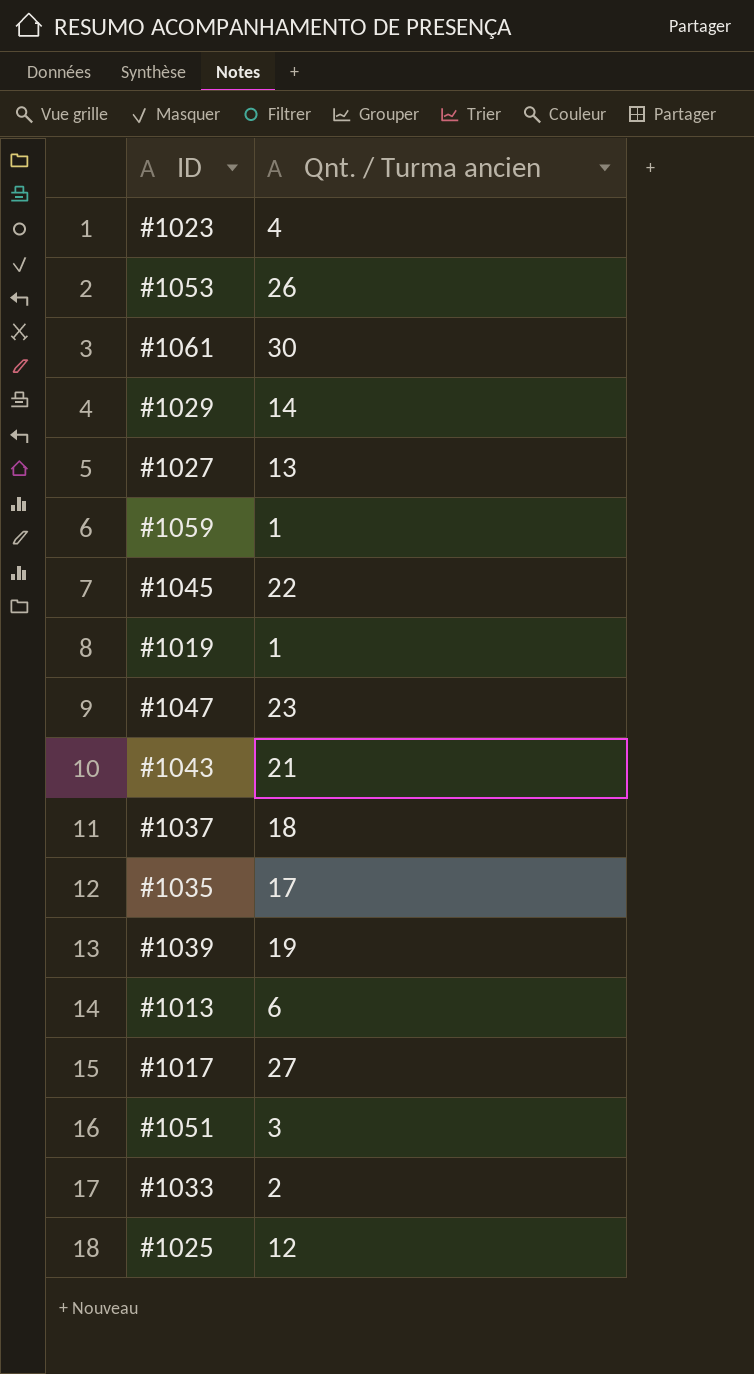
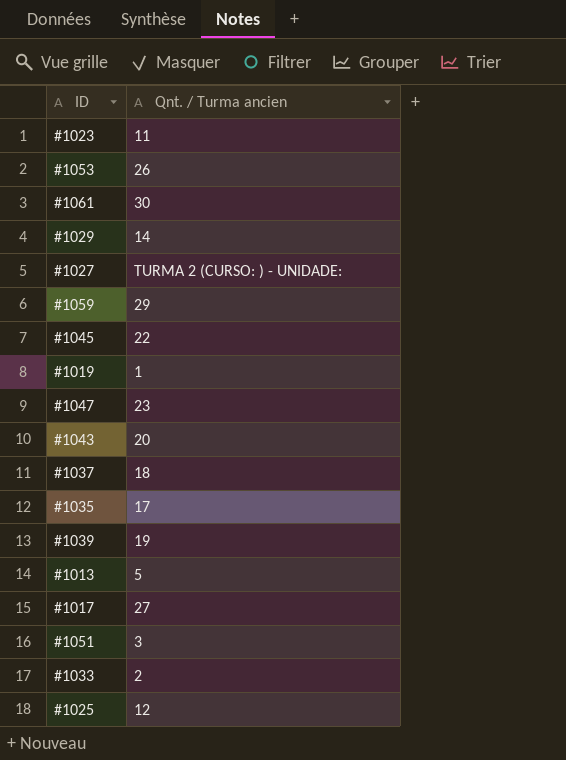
#1023 | Qnt. / Turma ancien: 4 -> 11
#1027 | Qnt. / Turma ancien: 13 -> TURMA 2 (CURSO: ) - UNIDADE:
#1059 | Qnt. / Turma ancien: 1 -> 29
#1043 | Qnt. / Turma ancien: 21 -> 20
#1013 | Qnt. / Turma ancien: 6 -> 5

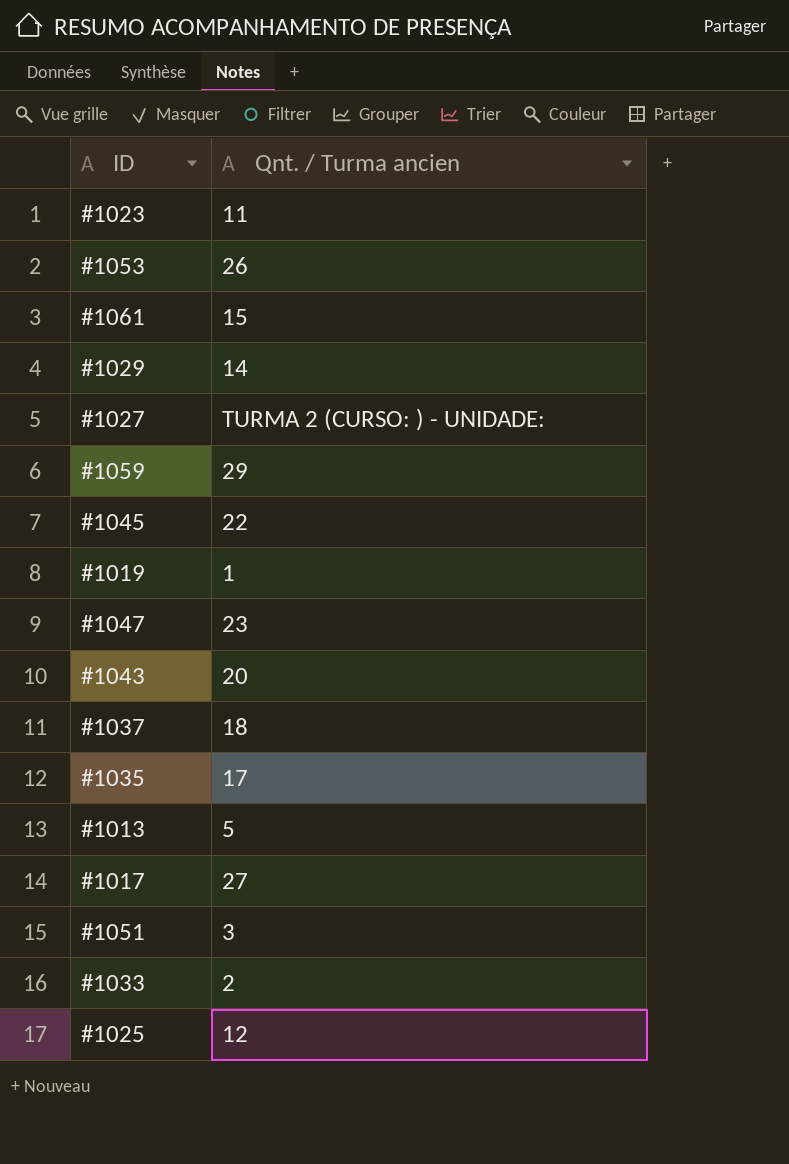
row #1039: 19 -> none
#1061 | Qnt. / Turma ancien: 30 -> 15

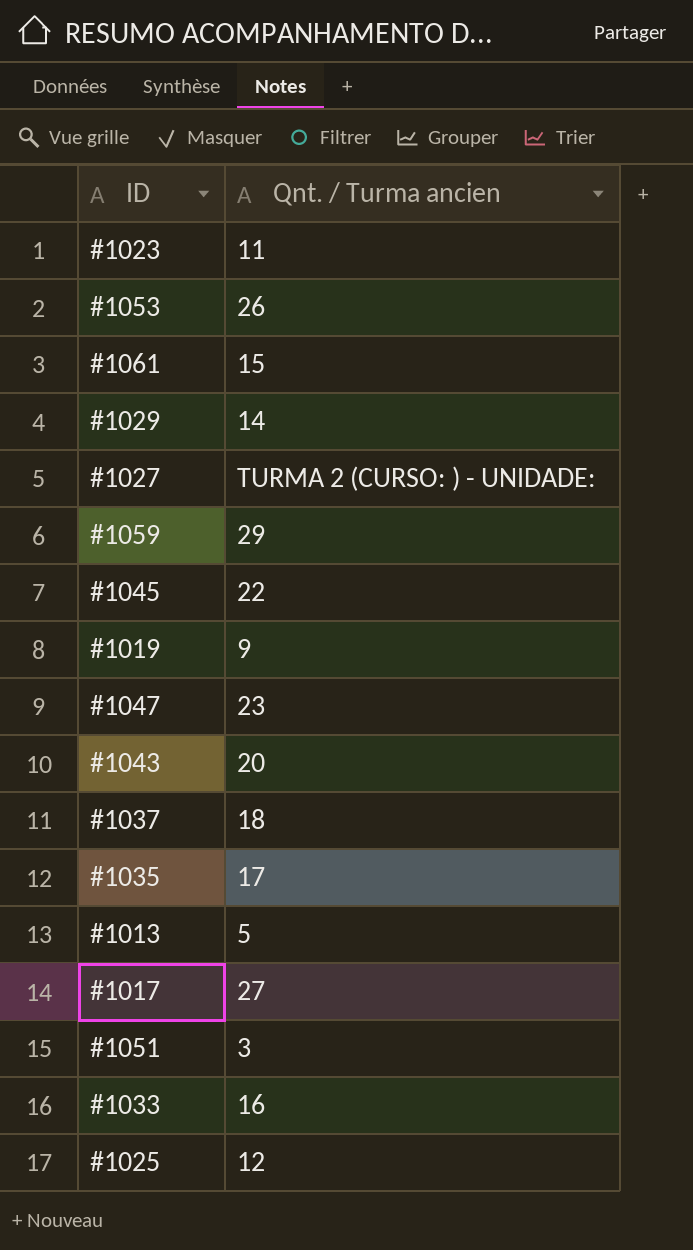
#1019 | Qnt. / Turma ancien: 1 -> 9
#1033 | Qnt. / Turma ancien: 2 -> 16

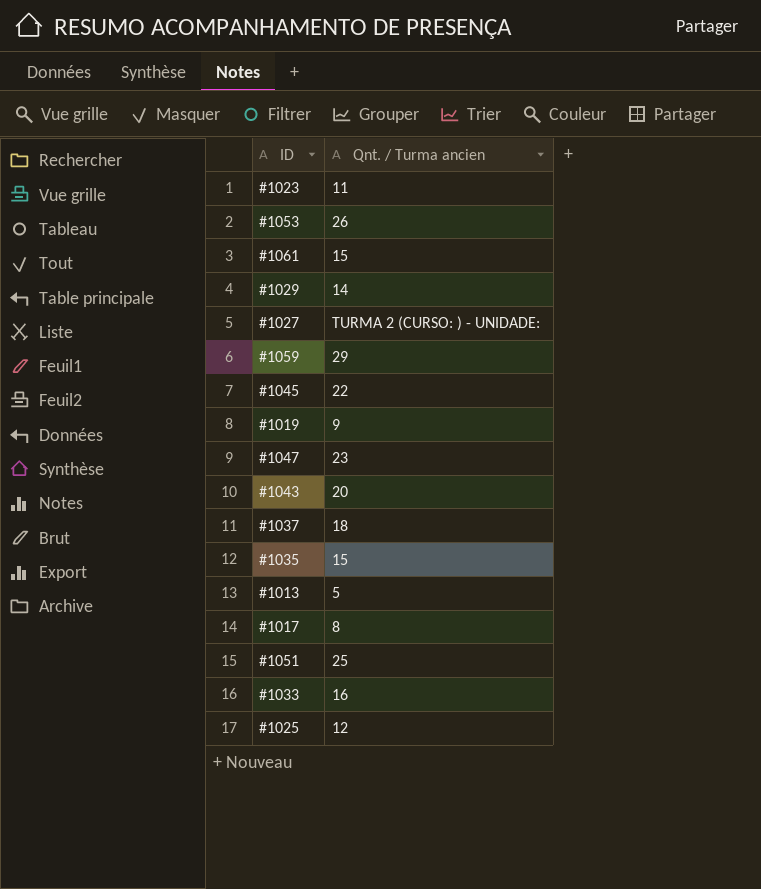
#1035 | Qnt. / Turma ancien: 17 -> 15
#1017 | Qnt. / Turma ancien: 27 -> 8
#1051 | Qnt. / Turma ancien: 3 -> 25

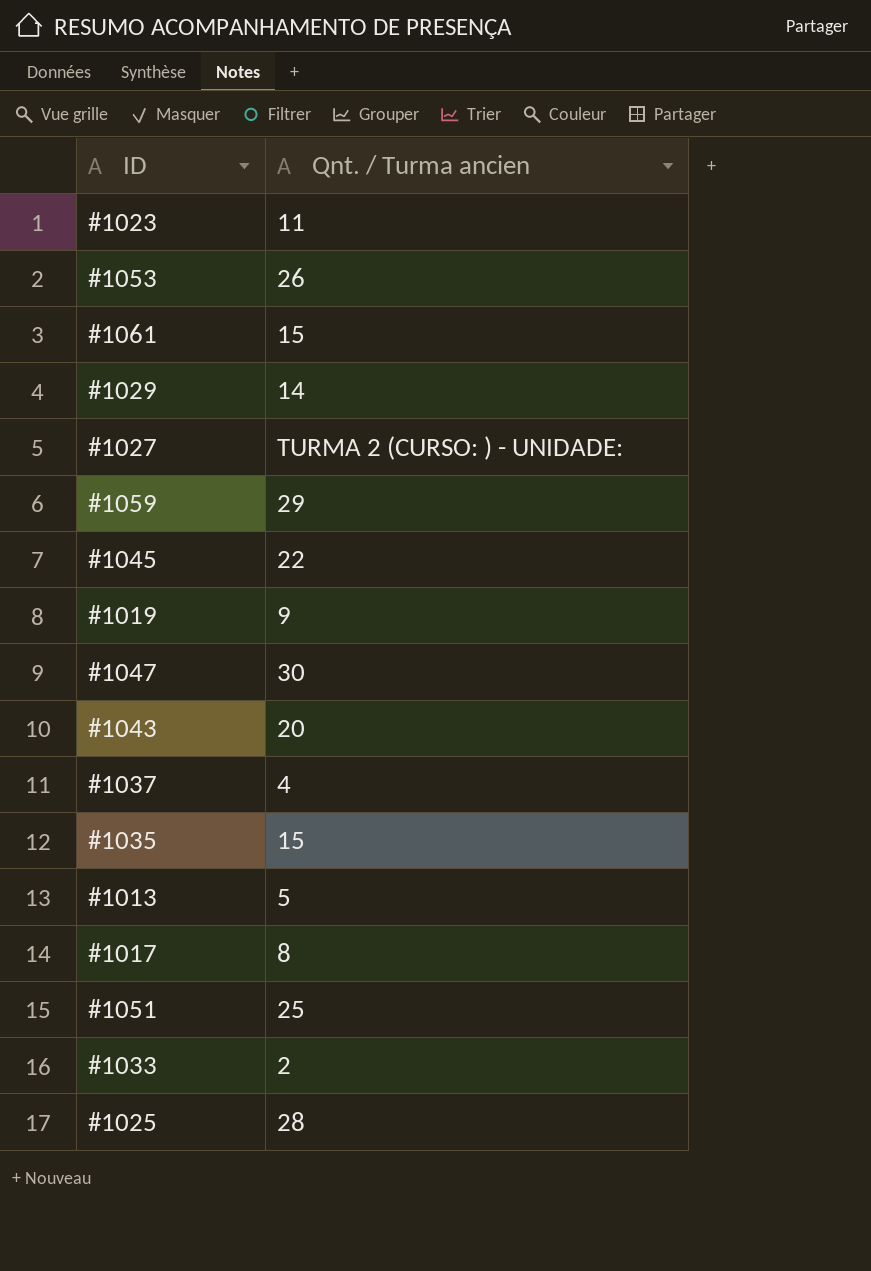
#1047 | Qnt. / Turma ancien: 23 -> 30
#1037 | Qnt. / Turma ancien: 18 -> 4
#1033 | Qnt. / Turma ancien: 16 -> 2
#1025 | Qnt. / Turma ancien: 12 -> 28

